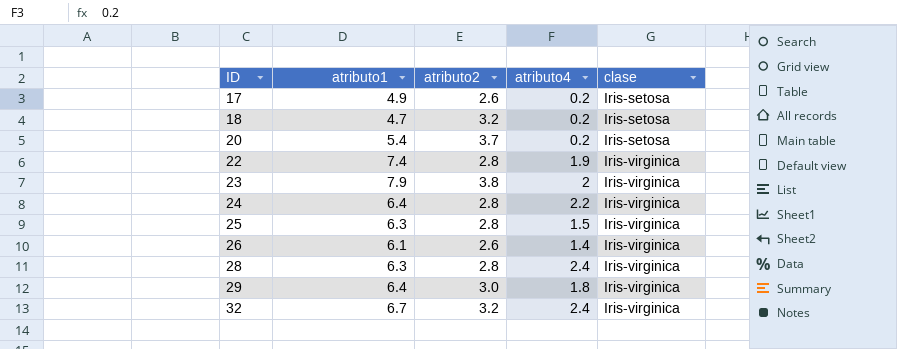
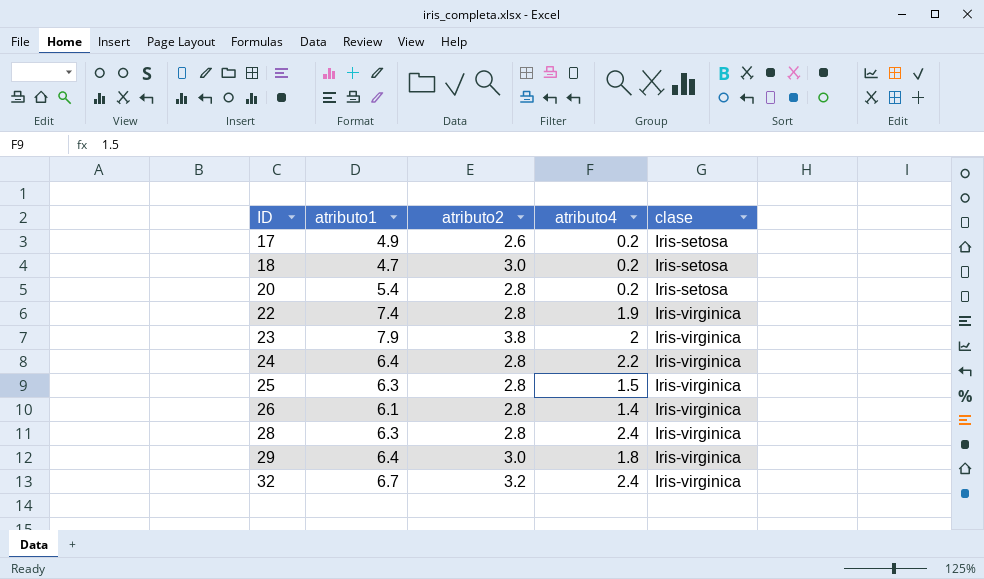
18 | atributo2: 3.2 -> 3.0
20 | atributo2: 3.7 -> 2.8
26 | atributo2: 2.6 -> 2.8

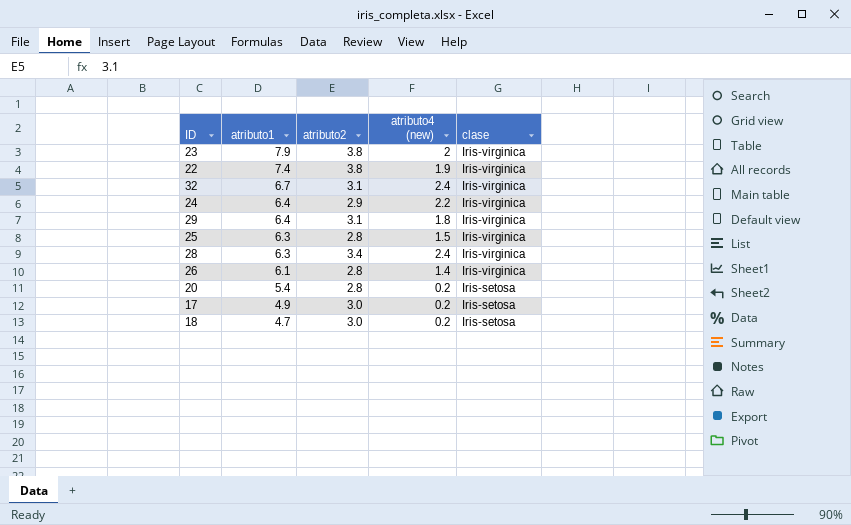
row order: ID ascending -> atributo1 descending
column name: atributo4 -> atributo4 (new)
22 | atributo2: 2.8 -> 3.8
32 | atributo2: 3.2 -> 3.1
24 | atributo2: 2.8 -> 2.9
29 | atributo2: 3.0 -> 3.1
28 | atributo2: 2.8 -> 3.4
17 | atributo2: 2.6 -> 3.0

